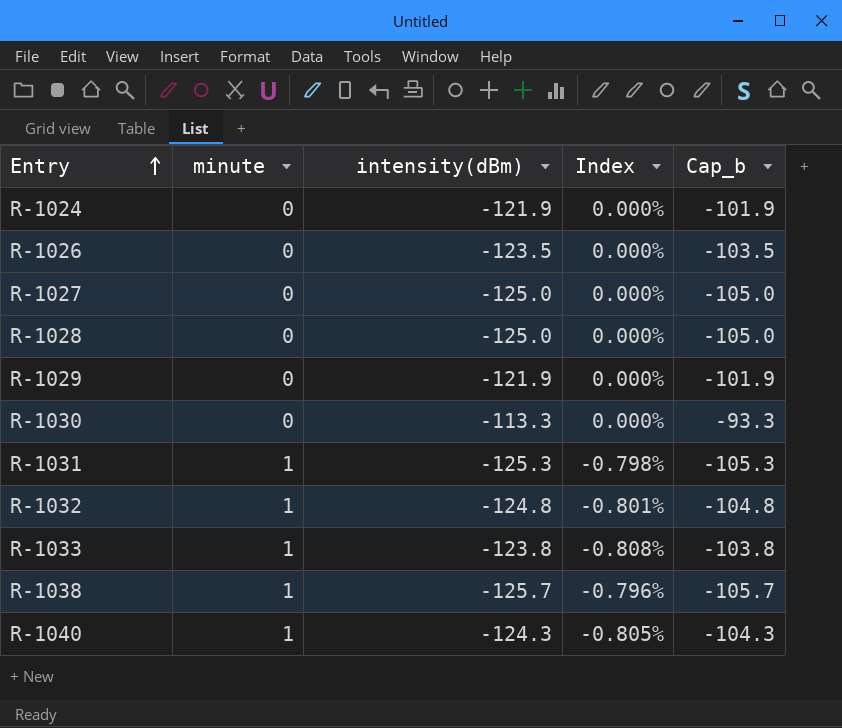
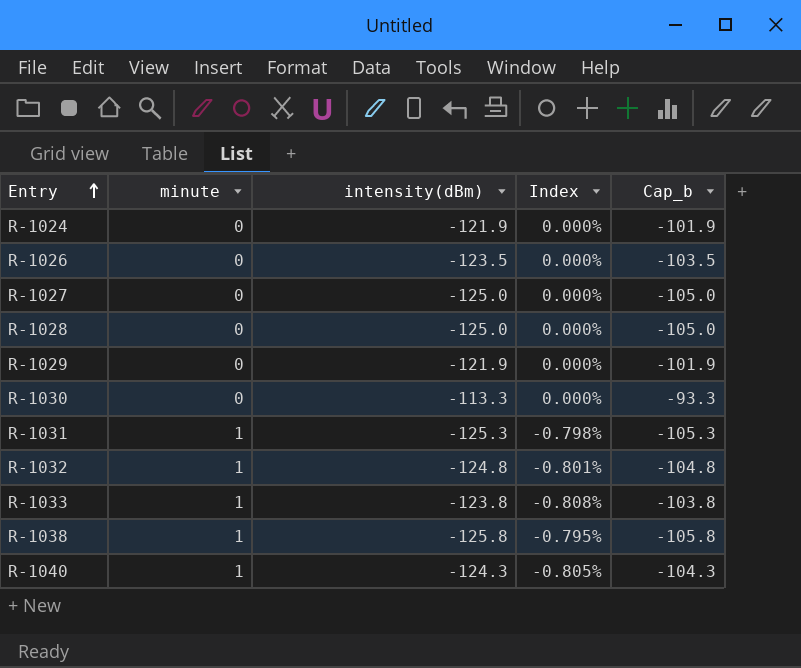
R-1038 | intensity(dBm): -125.7 -> -125.8
R-1038 | Index: -0.796% -> -0.795%
R-1038 | Cap_b: -105.7 -> -105.8

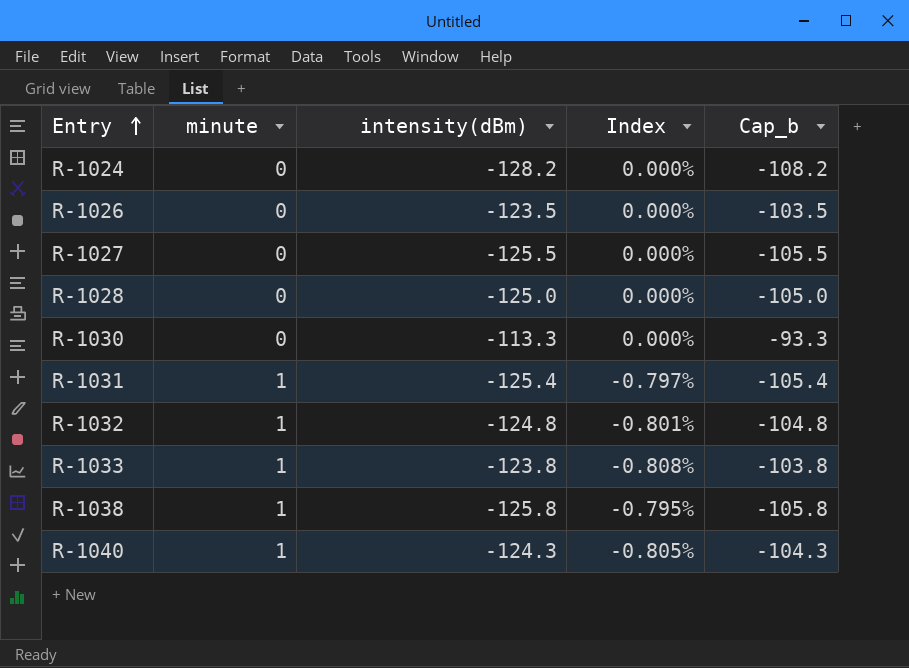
row R-1029: 0 | -121.9 | 0.000% | -101.9 -> none
R-1024 | intensity(dBm): -121.9 -> -128.2
R-1024 | Cap_b: -101.9 -> -108.2
R-1027 | intensity(dBm): -125.0 -> -125.5
R-1027 | Cap_b: -105.0 -> -105.5
R-1031 | intensity(dBm): -125.3 -> -125.4
R-1031 | Index: -0.798% -> -0.797%
R-1031 | Cap_b: -105.3 -> -105.4

